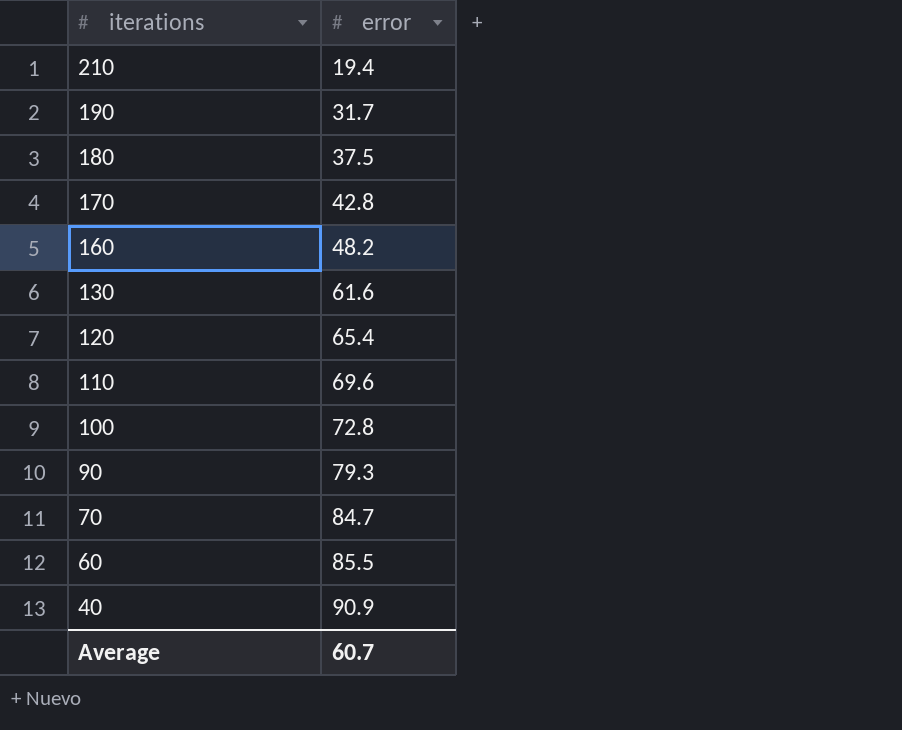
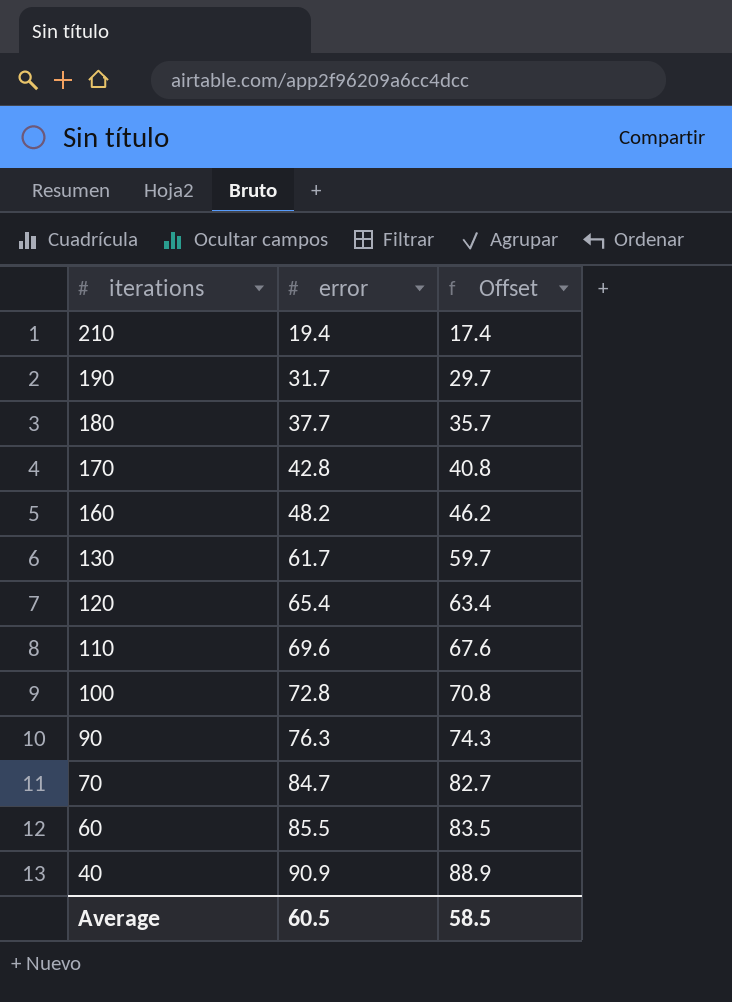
column Offset | formula: none -> [error] - 2
180 | error: 37.5 -> 37.7
130 | error: 61.6 -> 61.7
90 | error: 79.3 -> 76.3
Average | error: 60.7 -> 60.5

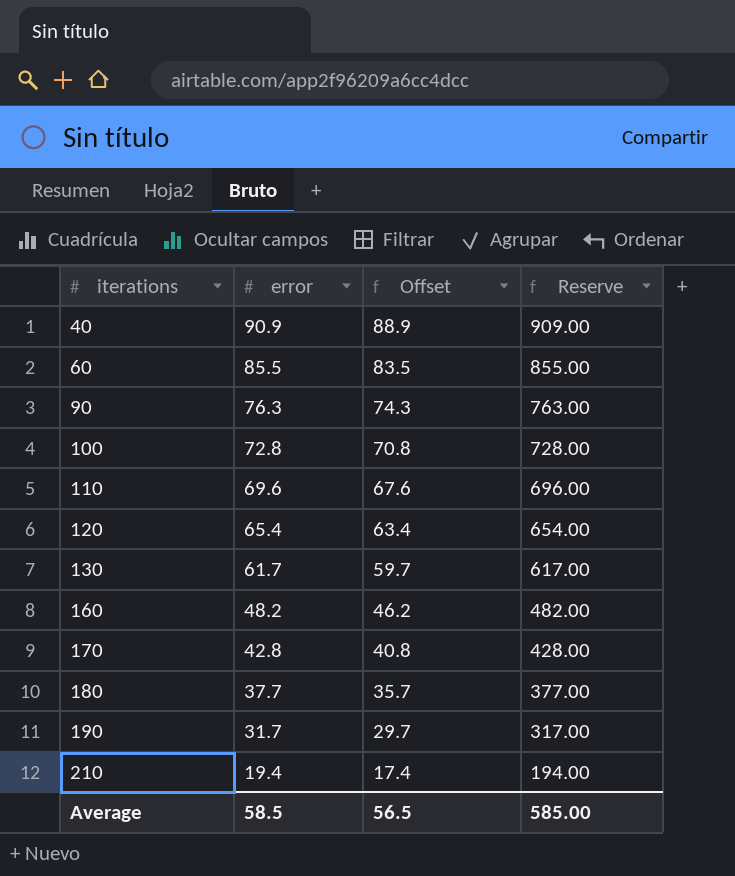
row order: iterations descending -> iterations ascending
column Reserve | formula: none -> [error] * 10
row 70: 84.7 | 82.7 -> none
Average | error: 60.5 -> 58.5
Average | Offset: 58.5 -> 56.5

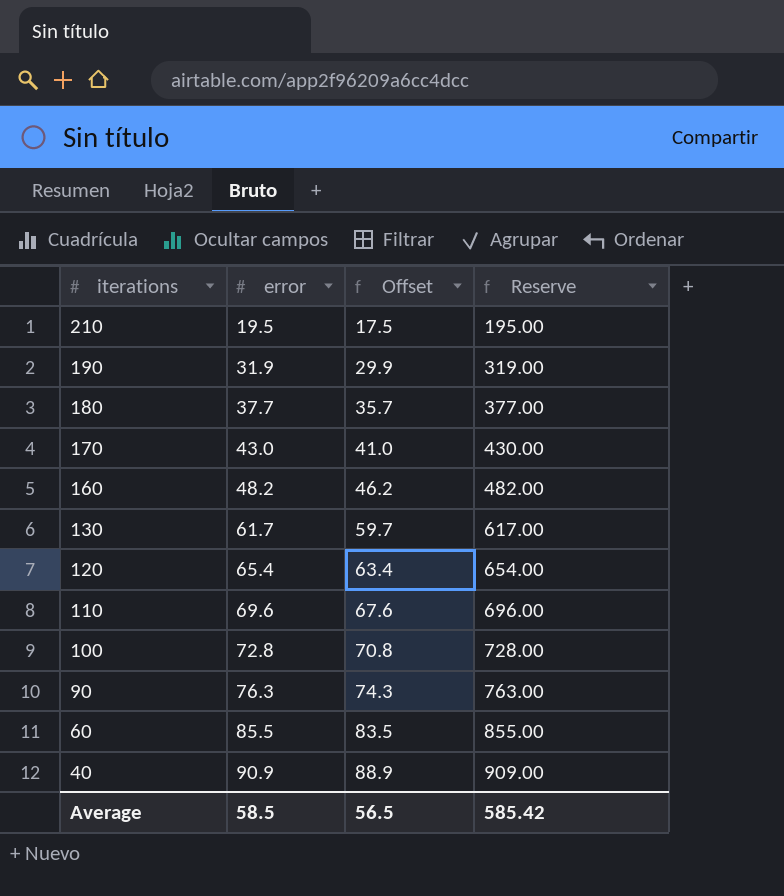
row order: iterations ascending -> iterations descending
210 | error: 19.4 -> 19.5
210 | Offset: 17.4 -> 17.5
210 | Reserve: 194.00 -> 195.00
190 | error: 31.7 -> 31.9
190 | Offset: 29.7 -> 29.9
190 | Reserve: 317.00 -> 319.00
170 | error: 42.8 -> 43.0
170 | Offset: 40.8 -> 41.0
170 | Reserve: 428.00 -> 430.00
Average | Reserve: 585.00 -> 585.42

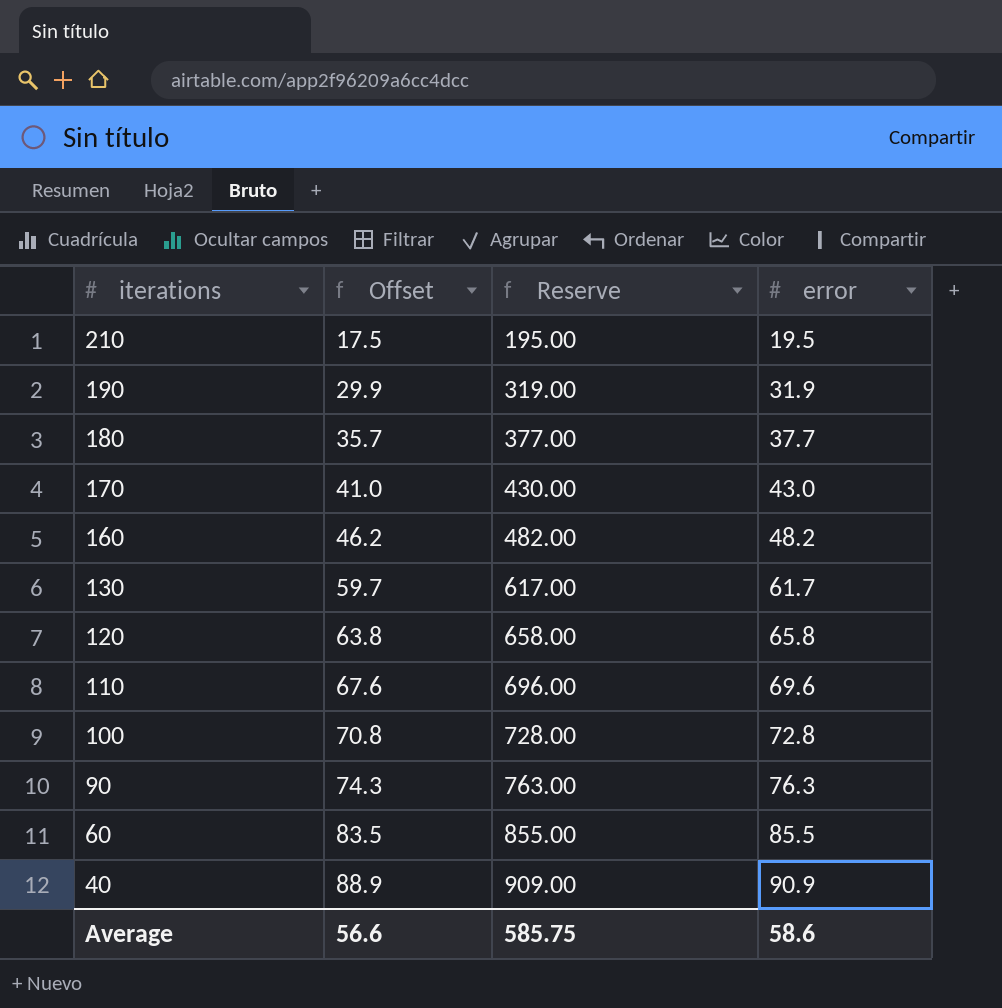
column error | position: 2 -> 4
120 | Offset: 63.4 -> 63.8
120 | Reserve: 654.00 -> 658.00
120 | error: 65.4 -> 65.8
Average | Offset: 56.5 -> 56.6
Average | Reserve: 585.42 -> 585.75
Average | error: 58.5 -> 58.6

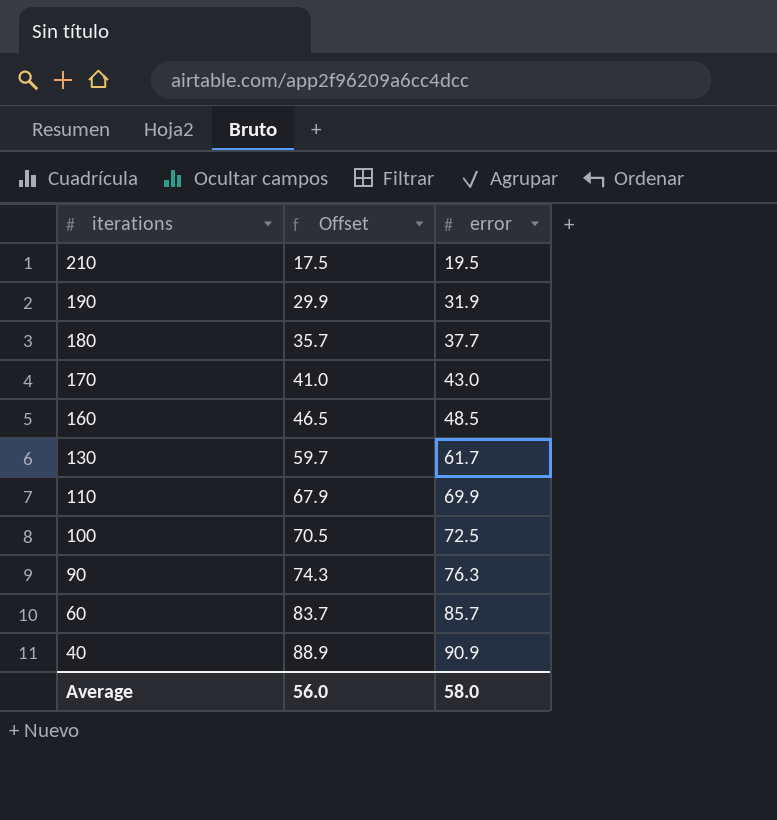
column Reserve | formula: [error] * 10 -> none
row 120: 63.8 | 658.00 | 65.8 -> none
160 | Offset: 46.2 -> 46.5
160 | error: 48.2 -> 48.5
110 | Offset: 67.6 -> 67.9
110 | error: 69.6 -> 69.9
100 | Offset: 70.8 -> 70.5
100 | error: 72.8 -> 72.5
60 | Offset: 83.5 -> 83.7
60 | error: 85.5 -> 85.7
Average | Offset: 56.6 -> 56.0
Average | error: 58.6 -> 58.0

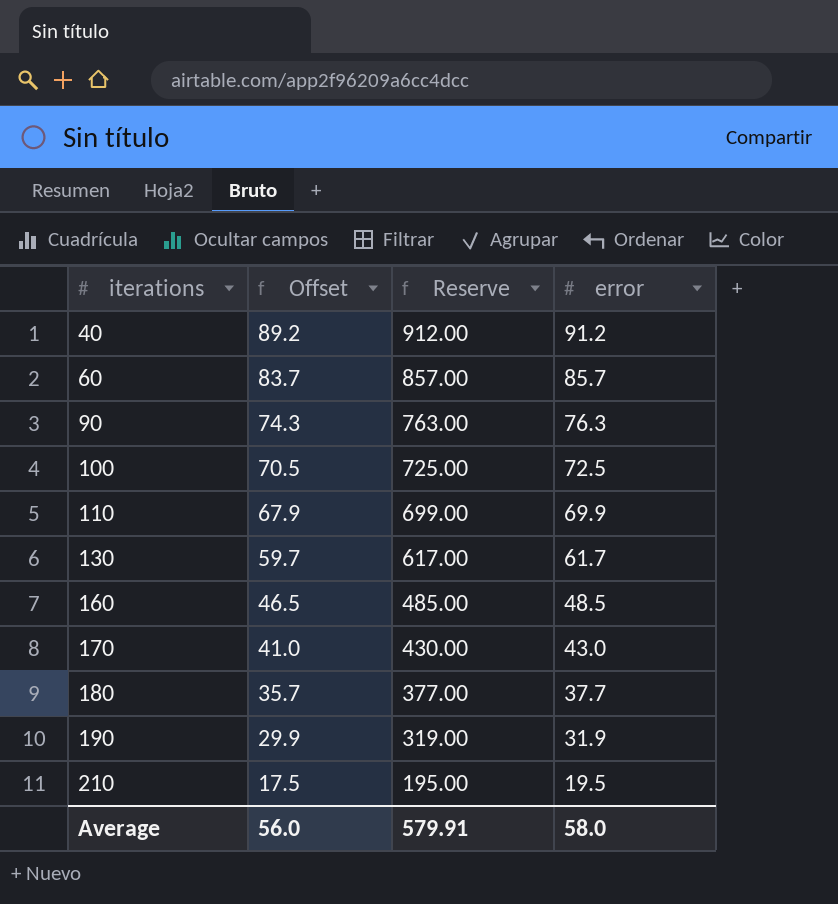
row order: iterations descending -> iterations ascending
column Reserve | formula: none -> [error] * 10
40 | Offset: 88.9 -> 89.2
40 | error: 90.9 -> 91.2

